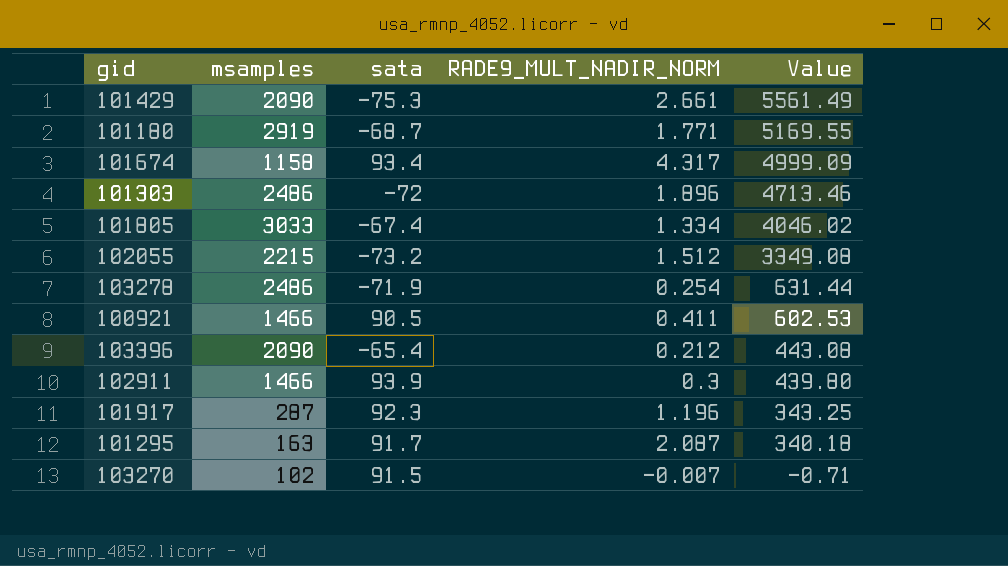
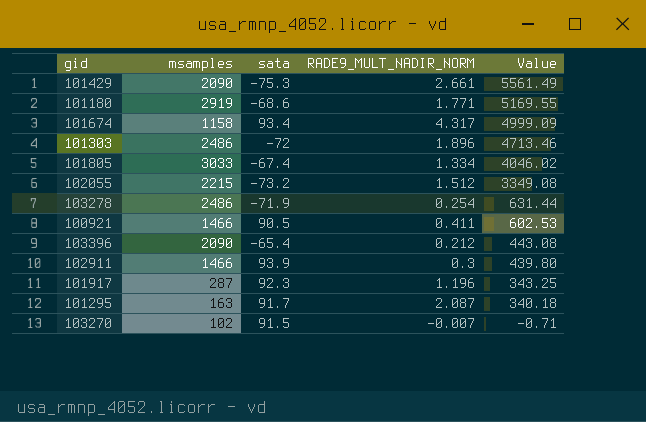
101180 | sata: -68.7 -> -68.6

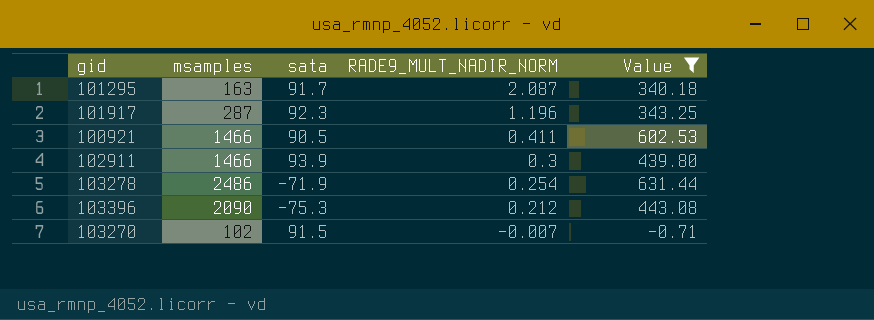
filter: none -> Value <= 631.44
row order: Value descending -> RADE9_MULT_NADIR_NORM descending
103396 | sata: -65.4 -> -75.3

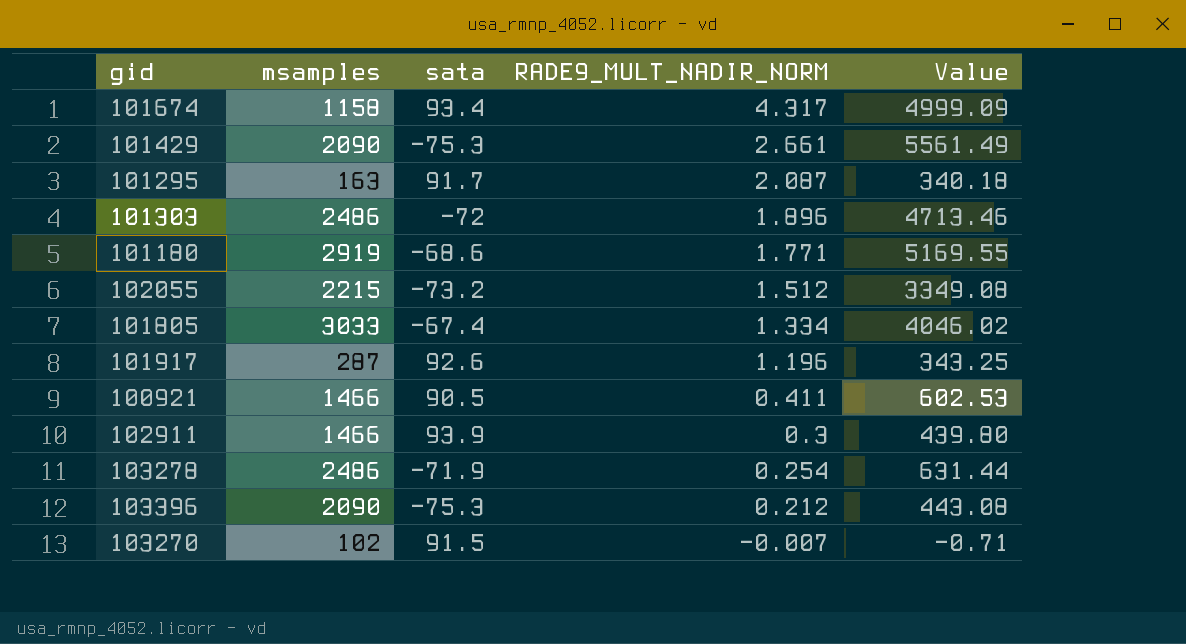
filter: Value <= 631.44 -> none
101917 | sata: 92.3 -> 92.6

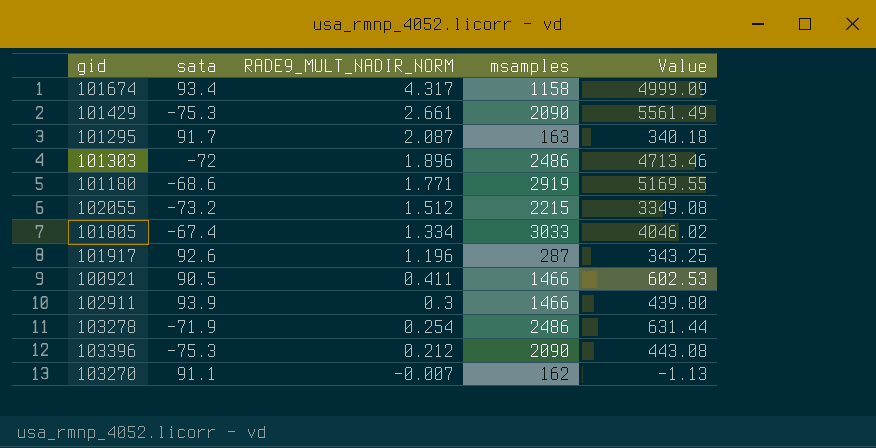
column msamples | position: 2 -> 4
103270 | sata: 91.5 -> 91.1
103270 | msamples: 102 -> 162
103270 | Value: -0.71 -> -1.13

